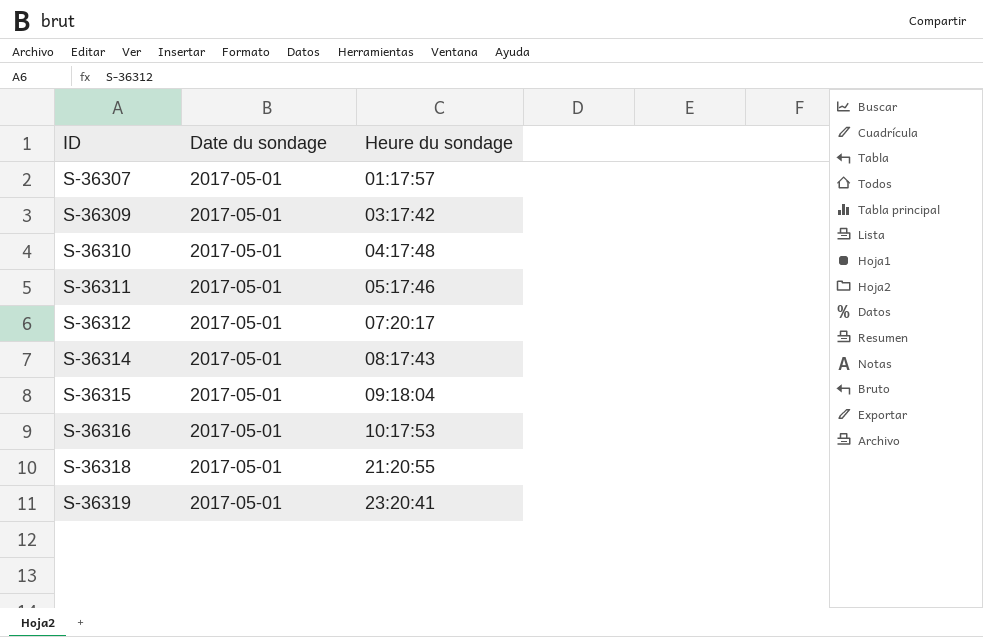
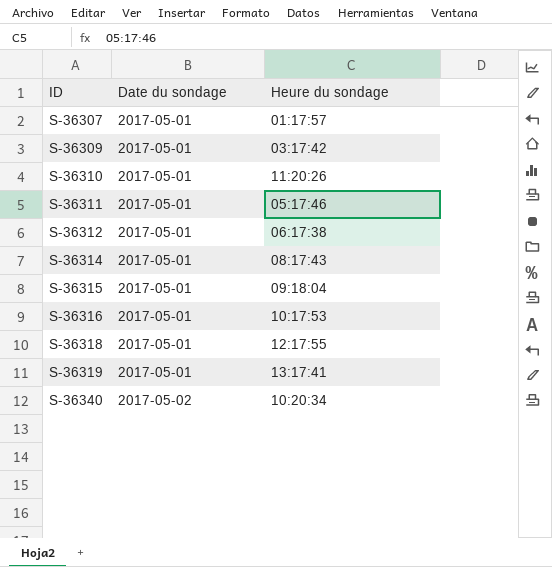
S-36310 | Heure du sondage: 04:17:48 -> 11:20:26
S-36312 | Heure du sondage: 07:20:17 -> 06:17:38
S-36318 | Heure du sondage: 21:20:55 -> 12:17:55
S-36319 | Heure du sondage: 23:20:41 -> 13:17:41
row S-36340: none -> 2017-05-02 | 10:20:34

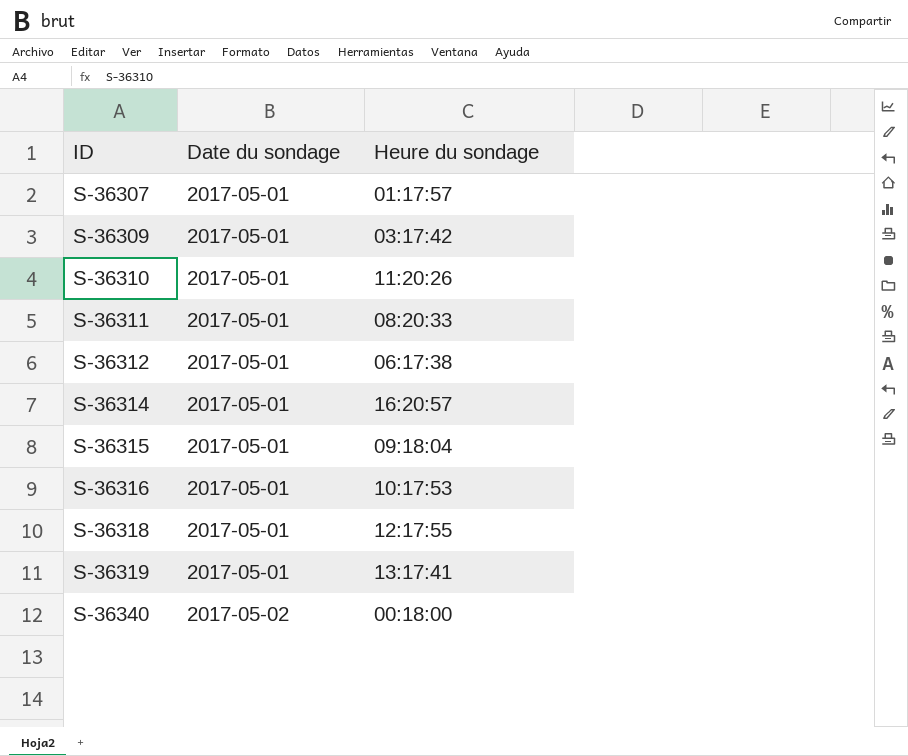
S-36311 | Heure du sondage: 05:17:46 -> 08:20:33
S-36314 | Heure du sondage: 08:17:43 -> 16:20:57
S-36340 | Heure du sondage: 10:20:34 -> 00:18:00

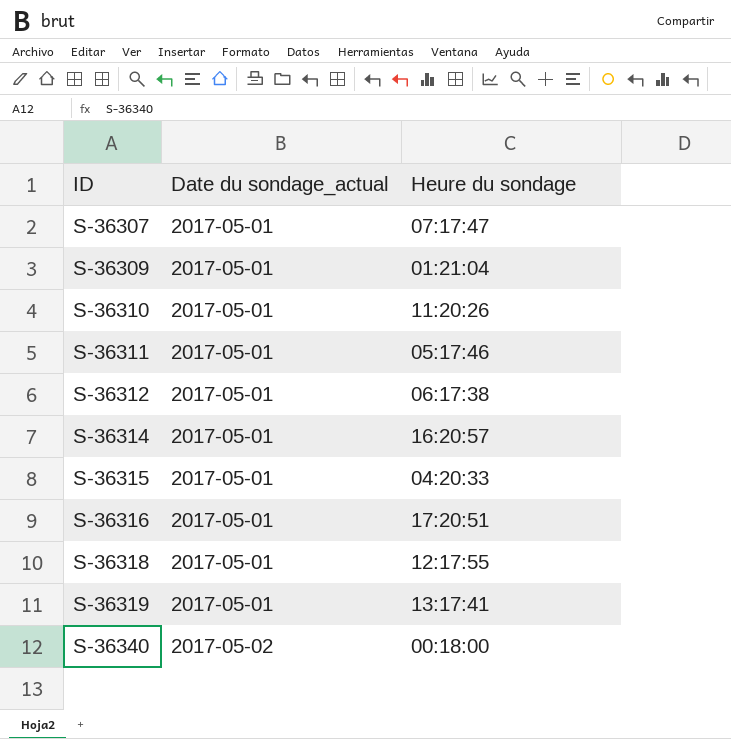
column name: Date du sondage -> Date du sondage_actual
S-36307 | Heure du sondage: 01:17:57 -> 07:17:47
S-36309 | Heure du sondage: 03:17:42 -> 01:21:04
S-36311 | Heure du sondage: 08:20:33 -> 05:17:46
S-36315 | Heure du sondage: 09:18:04 -> 04:20:33
S-36316 | Heure du sondage: 10:17:53 -> 17:20:51

